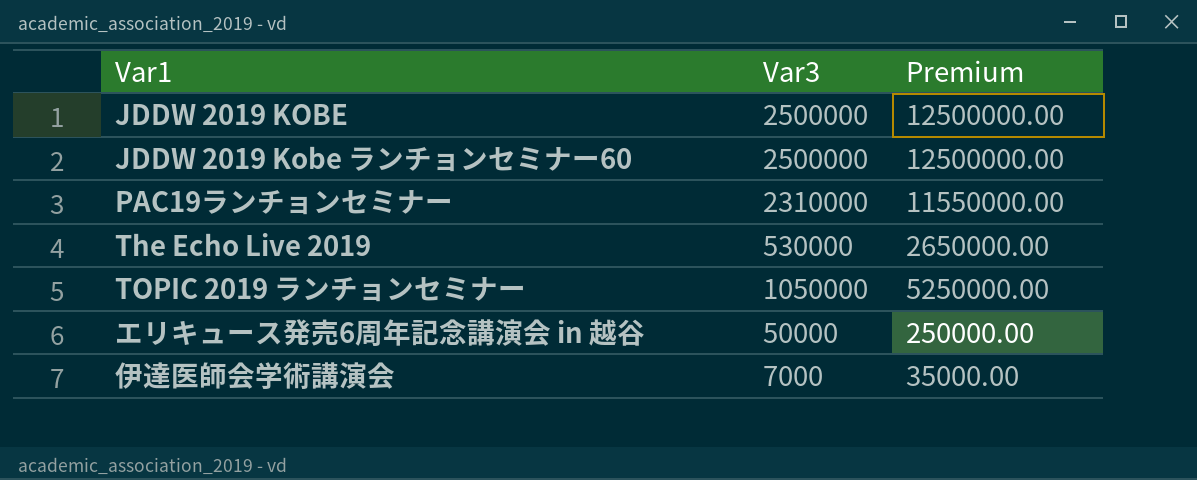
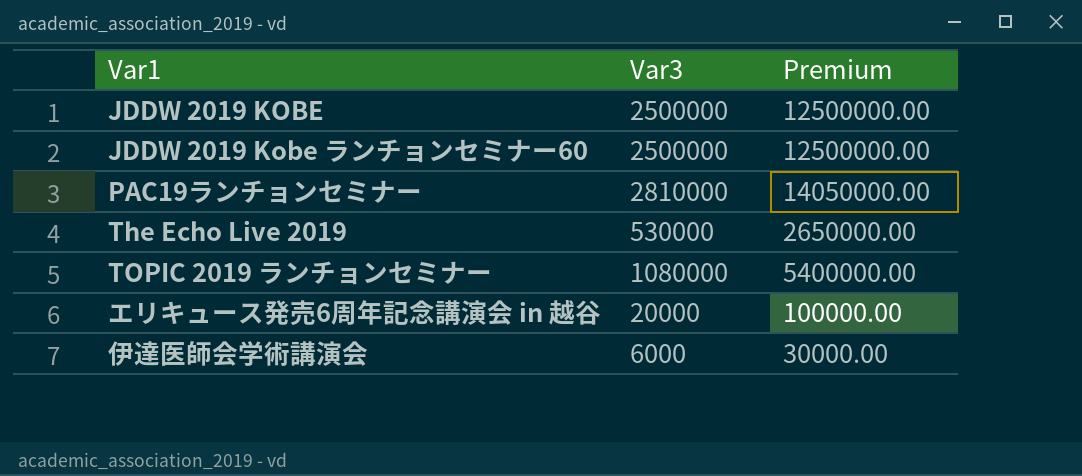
PAC19ランチョンセミナー | Var3: 2310000 -> 2810000
PAC19ランチョンセミナー | Premium: 11550000.00 -> 14050000.00
TOPIC 2019 ランチョンセミナー | Var3: 1050000 -> 1080000
TOPIC 2019 ランチョンセミナー | Premium: 5250000.00 -> 5400000.00
エリキュース発売6周年記念講演会 in 越谷 | Var3: 50000 -> 20000
エリキュース発売6周年記念講演会 in 越谷 | Premium: 250000.00 -> 100000.00
伊達医師会学術講演会 | Var3: 7000 -> 6000
伊達医師会学術講演会 | Premium: 35000.00 -> 30000.00

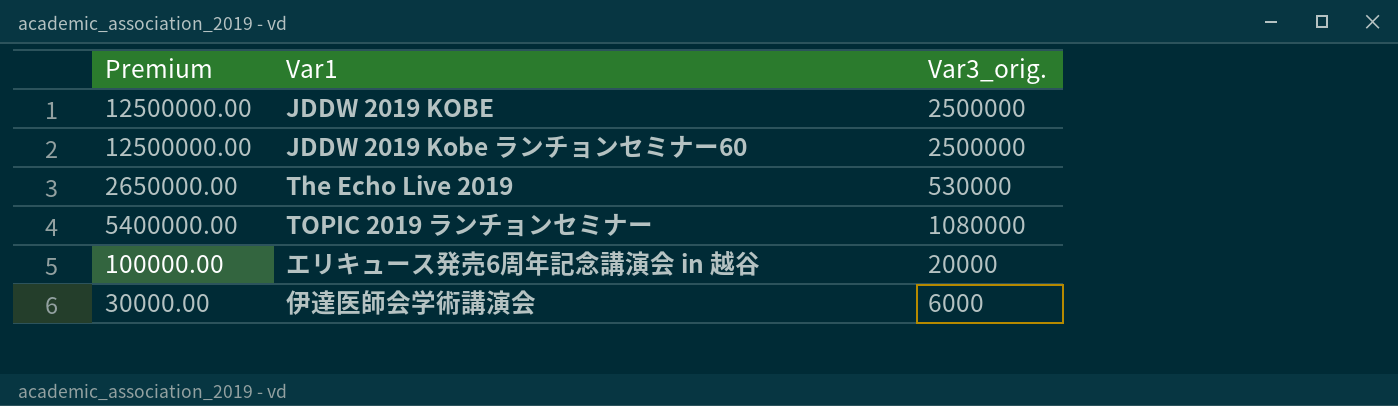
column Premium | position: 3 -> 1
column name: Var3 -> Var3_orig.
row PAC19ランチョンセミナー: 2810000 | 14050000.00 -> none

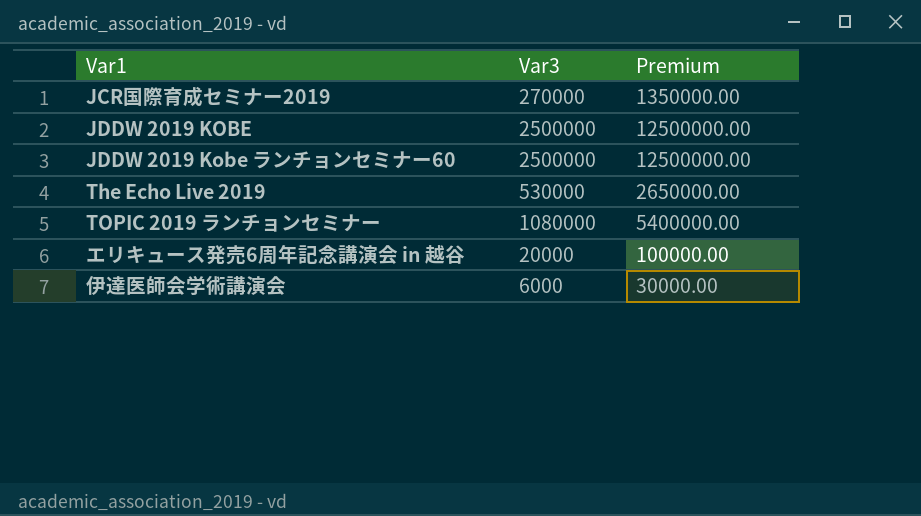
column name: Var3_orig. -> Var3
column Premium | position: 1 -> 3
row JCR国際育成セミナー2019: none -> 270000 | 1350000.00

